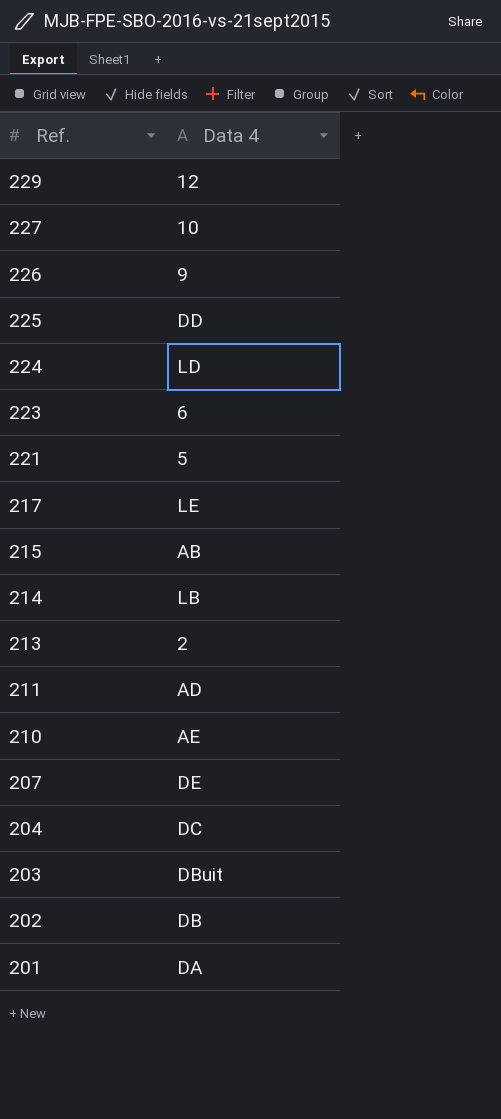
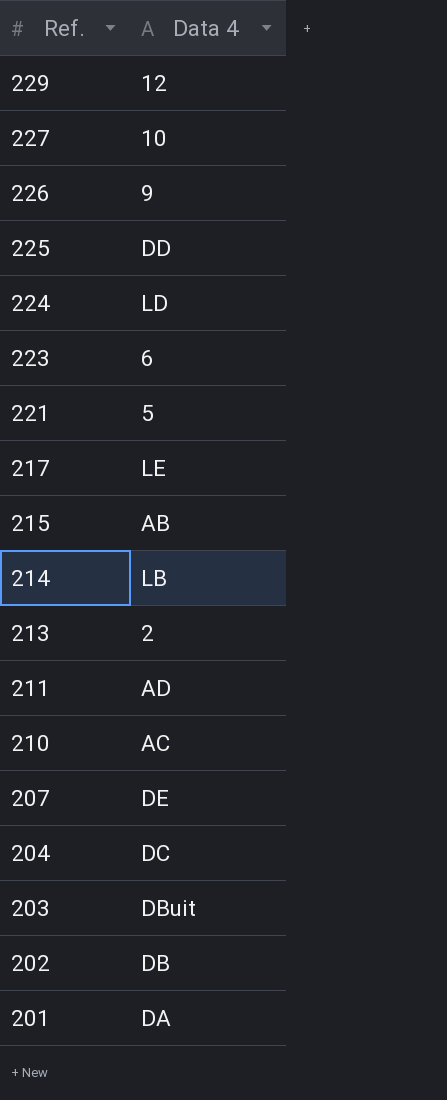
210 | Data 4: AE -> AC

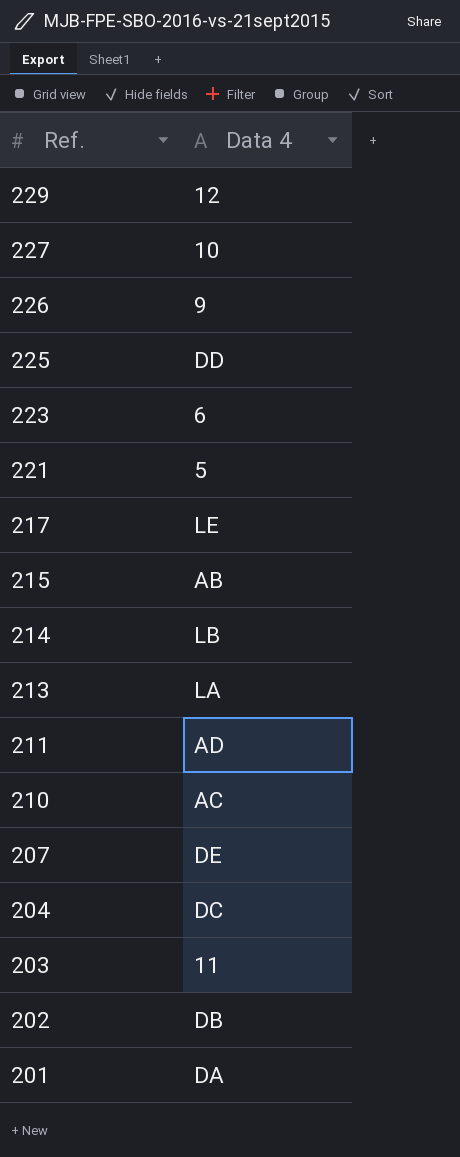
row 224: LD -> none
213 | Data 4: 2 -> LA
203 | Data 4: DBuit -> 11

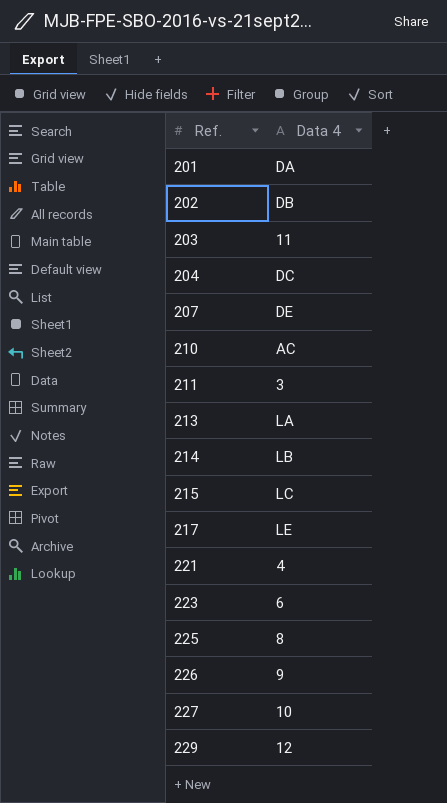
row order: Ref. descending -> Ref. ascending
211 | Data 4: AD -> 3
215 | Data 4: AB -> LC
221 | Data 4: 5 -> 4
225 | Data 4: DD -> 8

